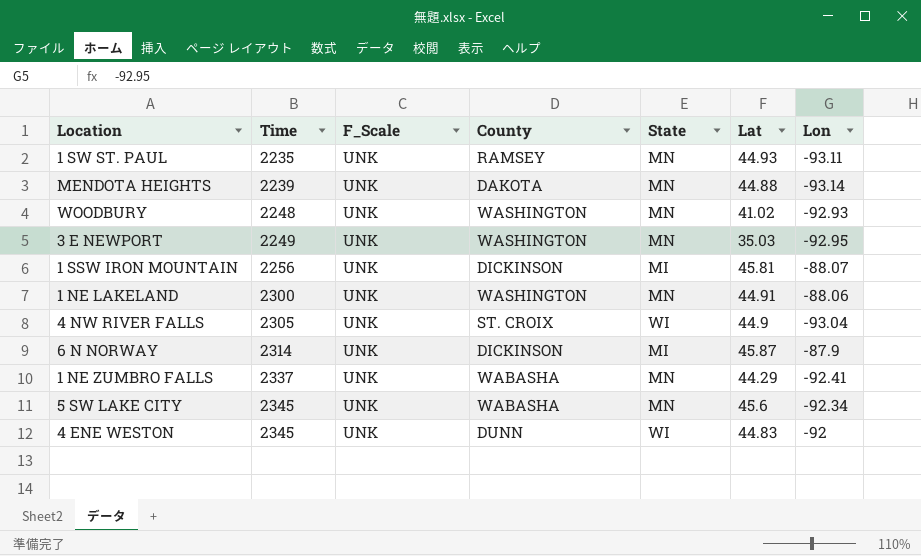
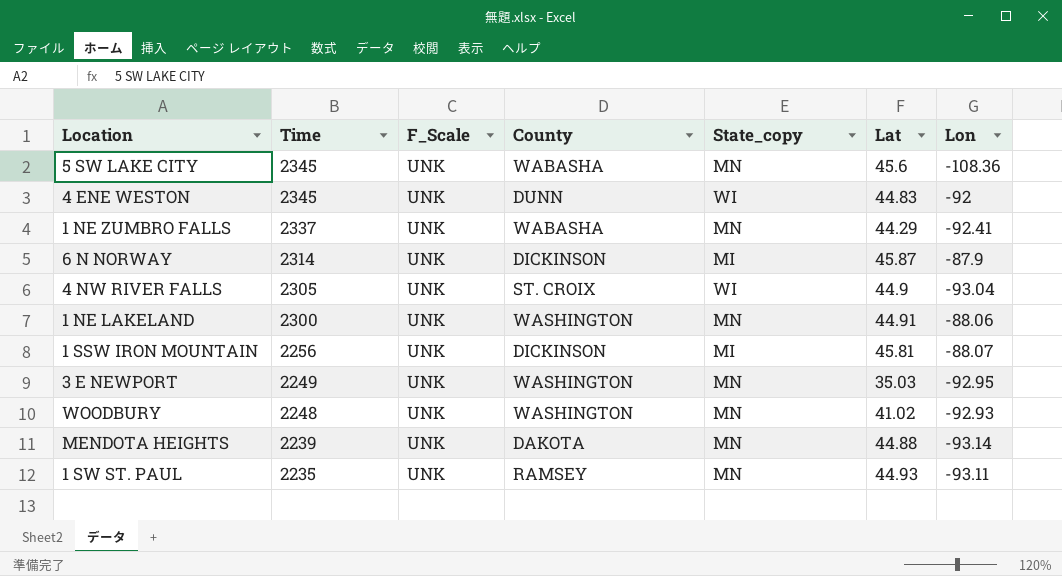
row order: Time ascending -> Time descending
column name: State -> State_copy
5 SW LAKE CITY | Lon: -92.34 -> -108.36

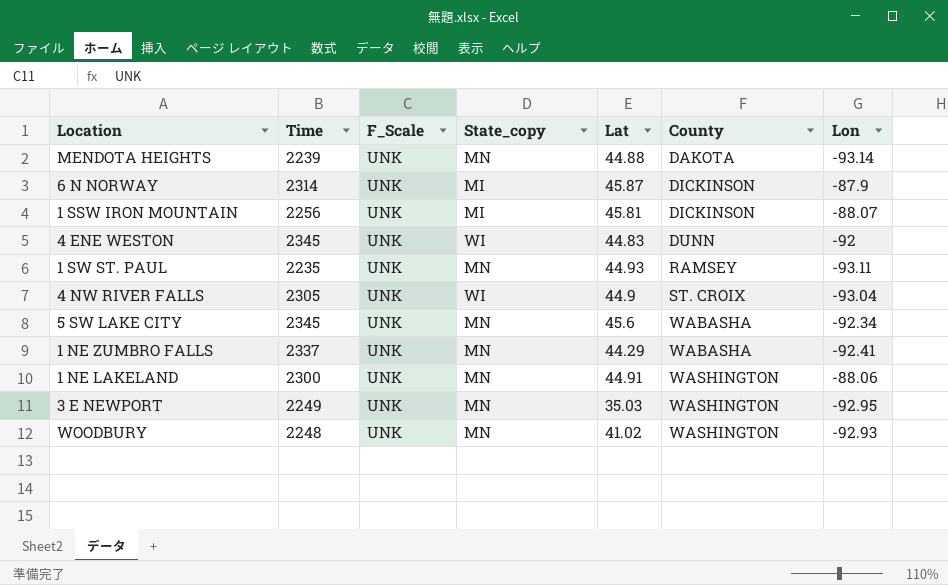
row order: Time descending -> County ascending
column County | position: 4 -> 6
5 SW LAKE CITY | Lon: -108.36 -> -92.34

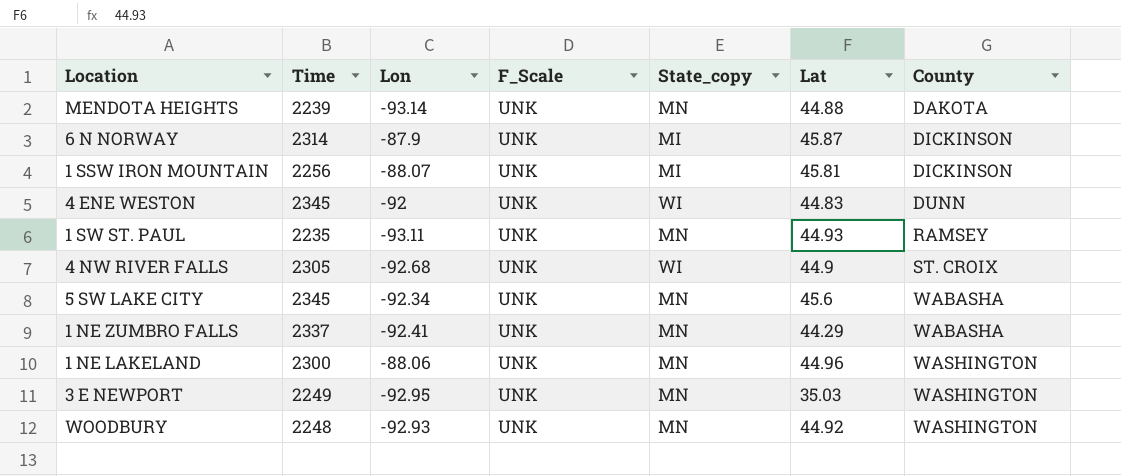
column Lon | position: 7 -> 3
4 NW RIVER FALLS | Lon: -93.04 -> -92.68
1 NE LAKELAND | Lat: 44.91 -> 44.96
WOODBURY | Lat: 41.02 -> 44.92

